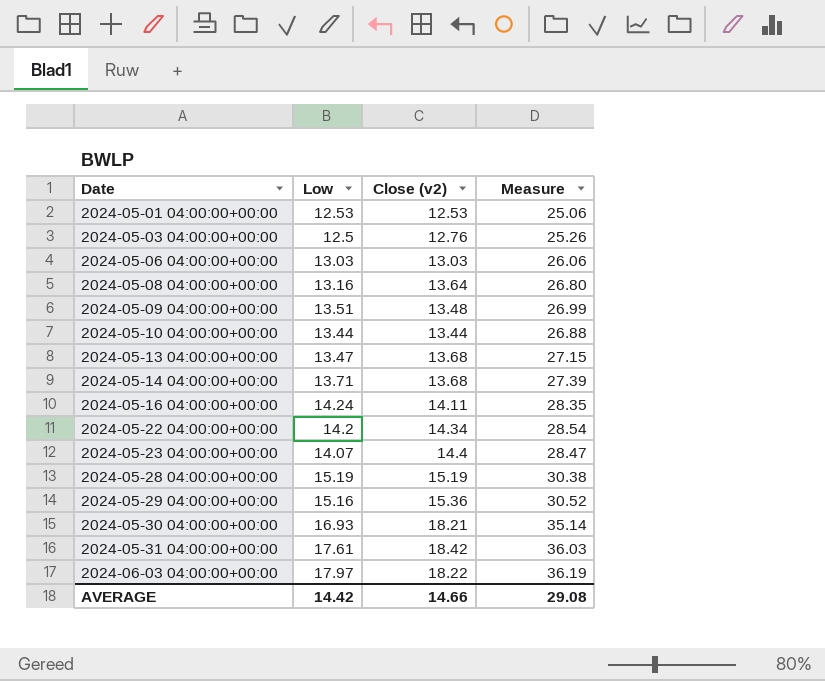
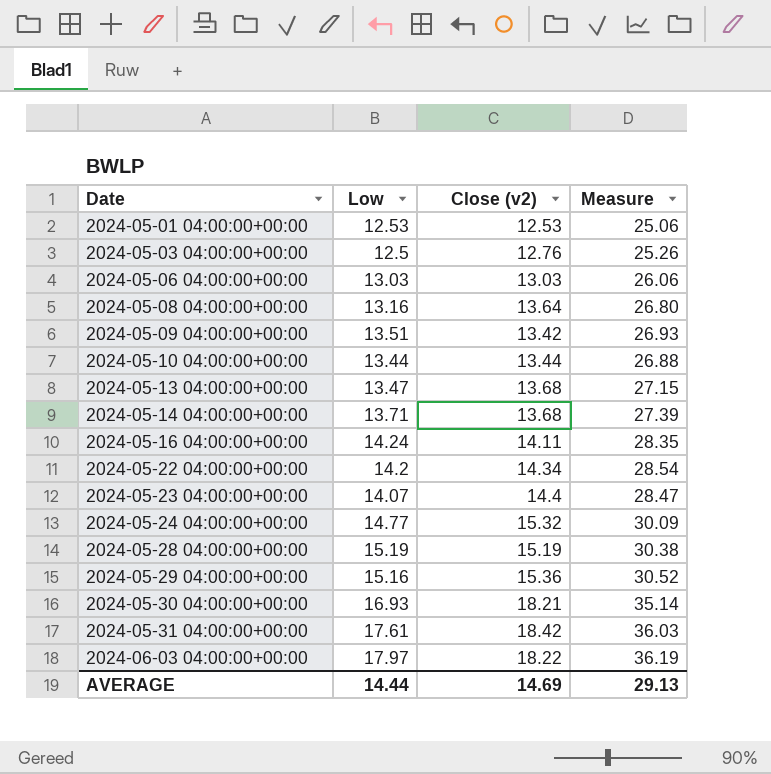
2024-05-09 04:00:00+00:00 | Close (v2): 13.48 -> 13.42
2024-05-09 04:00:00+00:00 | Measure: 26.99 -> 26.93
row 2024-05-24 04:00:00+00:00: none -> 14.77 | 15.32 | 30.09
AVERAGE | Low: 14.42 -> 14.44
AVERAGE | Close (v2): 14.66 -> 14.69
AVERAGE | Measure: 29.08 -> 29.13

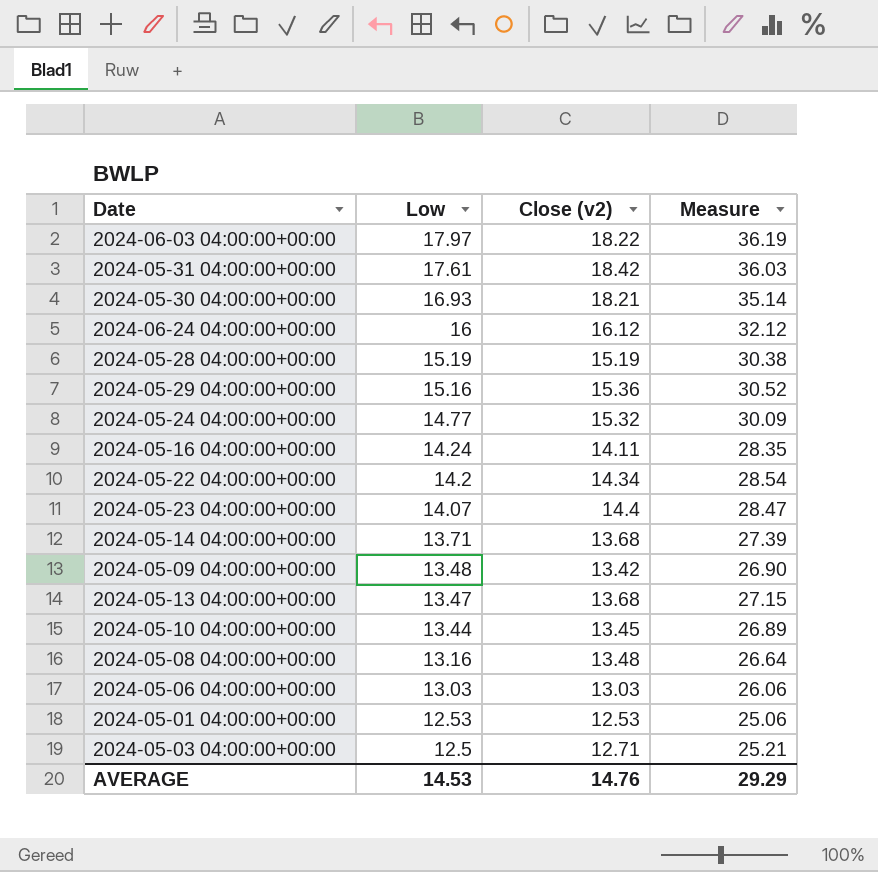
row order: Date ascending -> Low descending
row 2024-06-24 04:00:00+00:00: none -> 16 | 16.12 | 32.12
2024-05-09 04:00:00+00:00 | Low: 13.51 -> 13.48
2024-05-09 04:00:00+00:00 | Measure: 26.93 -> 26.90
2024-05-10 04:00:00+00:00 | Close (v2): 13.44 -> 13.45
2024-05-10 04:00:00+00:00 | Measure: 26.88 -> 26.89
2024-05-08 04:00:00+00:00 | Close (v2): 13.64 -> 13.48
2024-05-08 04:00:00+00:00 | Measure: 26.80 -> 26.64
2024-05-03 04:00:00+00:00 | Close (v2): 12.76 -> 12.71
2024-05-03 04:00:00+00:00 | Measure: 25.26 -> 25.21
AVERAGE | Low: 14.44 -> 14.53
AVERAGE | Close (v2): 14.69 -> 14.76
AVERAGE | Measure: 29.13 -> 29.29

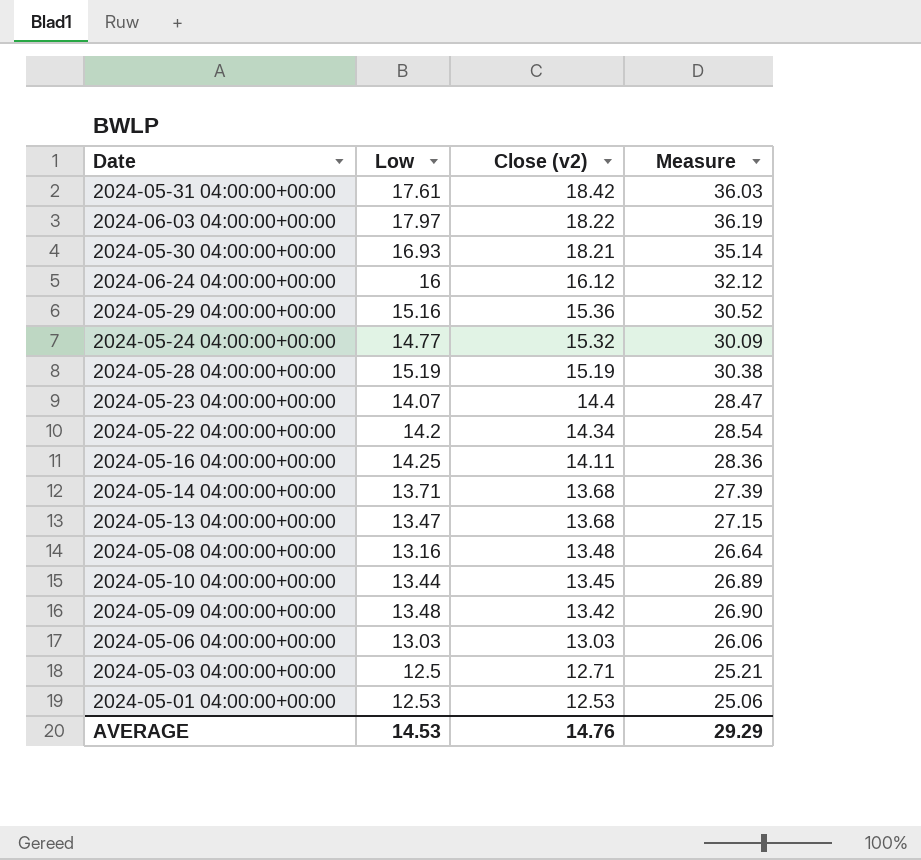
row order: Low descending -> Close (v2) descending
2024-05-16 04:00:00+00:00 | Low: 14.24 -> 14.25
2024-05-16 04:00:00+00:00 | Measure: 28.35 -> 28.36

